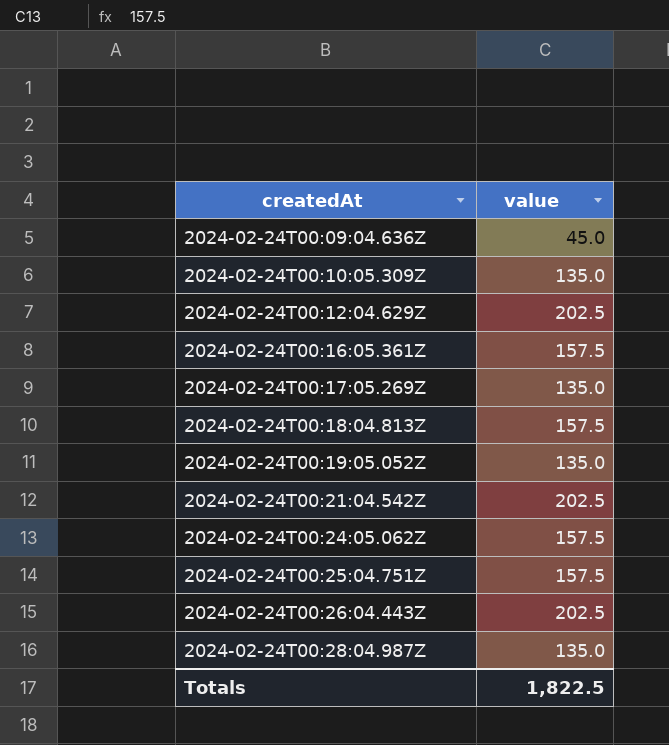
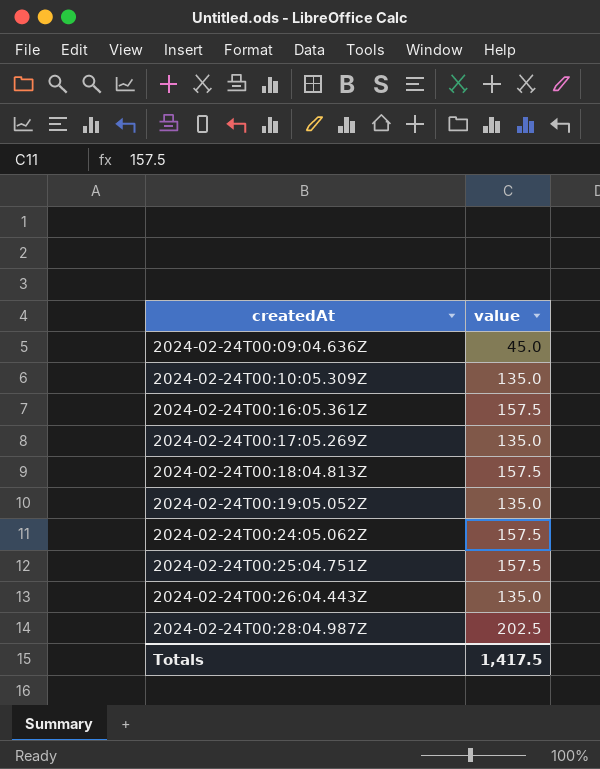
row 2024-02-24T00:12:04.629Z: 202.5 -> none
row 2024-02-24T00:21:04.542Z: 202.5 -> none
2024-02-24T00:26:04.443Z | value: 202.5 -> 135.0
2024-02-24T00:28:04.987Z | value: 135.0 -> 202.5
Totals | value: 1,822.5 -> 1,417.5

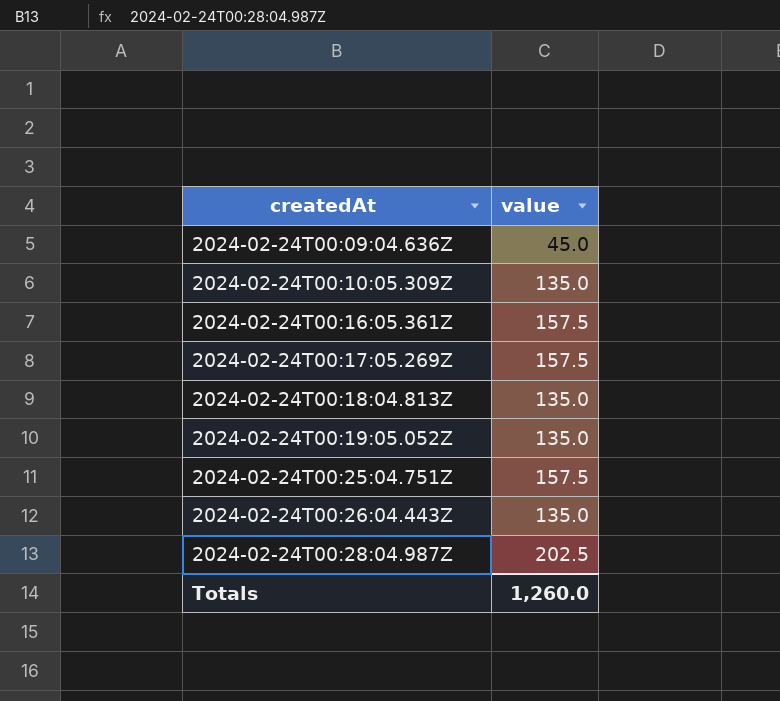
row 2024-02-24T00:24:05.062Z: 157.5 -> none
2024-02-24T00:17:05.269Z | value: 135.0 -> 157.5
2024-02-24T00:18:04.813Z | value: 157.5 -> 135.0
Totals | value: 1,417.5 -> 1,260.0

